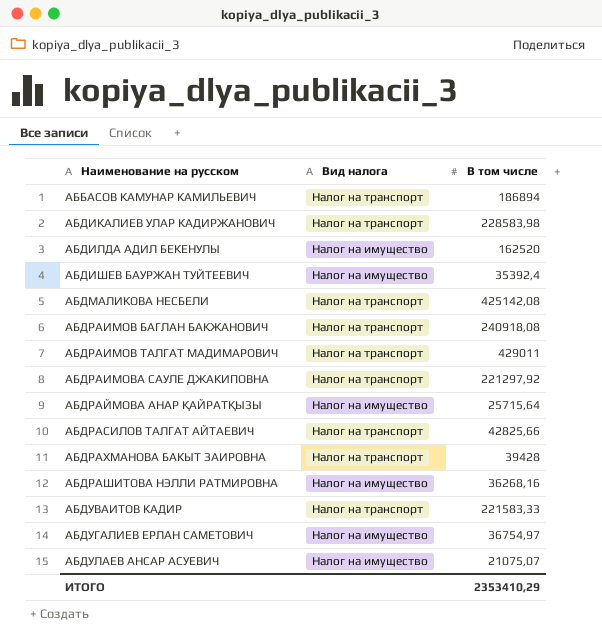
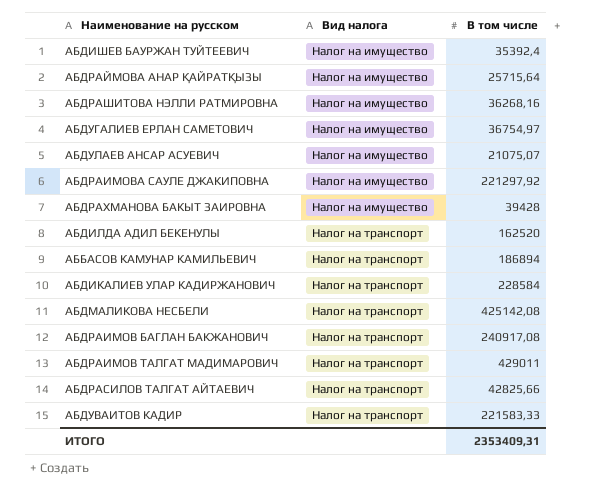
row order: none -> Вид налога ascending
АБДРАИМОВА САУЛЕ ДЖАКИПОВНА | Вид налога: Налог на транспорт -> Налог на имущество
АБДРАХМАНОВА БАКЫТ ЗАИРОВНА | Вид налога: Налог на транспорт -> Налог на имущество
АБДИЛДА АДИЛ БЕКЕНУЛЫ | Вид налога: Налог на имущество -> Налог на транспорт
АБДИКАЛИЕВ УЛАР КАДИРЖАНОВИЧ | В том числе: 228583,98 -> 228584
АБДРАИМОВ БАГЛАН БАКЖАНОВИЧ | В том числе: 240918,08 -> 240917,08
ИТОГО | В том числе: 2353410,29 -> 2353409,31

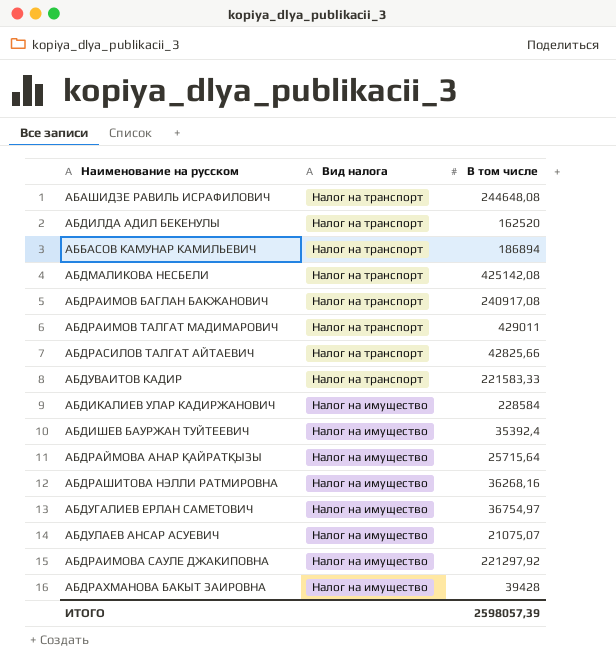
row order: Вид налога ascending -> Вид налога descending
row АБАШИДЗЕ РАВИЛЬ ИСРАФИЛОВИЧ: none -> Налог на транспорт | 244648,08
АБДИКАЛИЕВ УЛАР КАДИРЖАНОВИЧ | Вид налога: Налог на транспорт -> Налог на имущество
ИТОГО | В том числе: 2353409,31 -> 2598057,39

